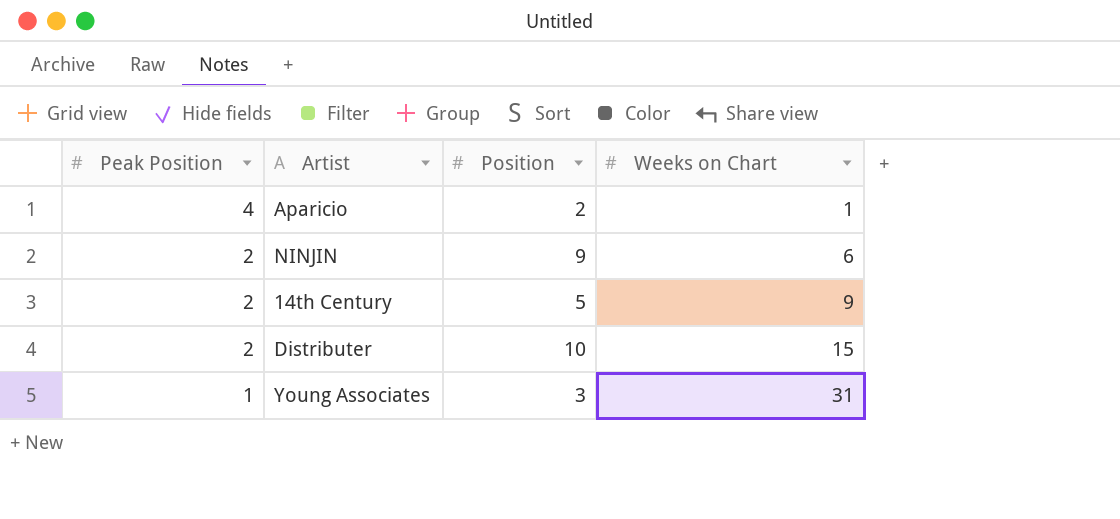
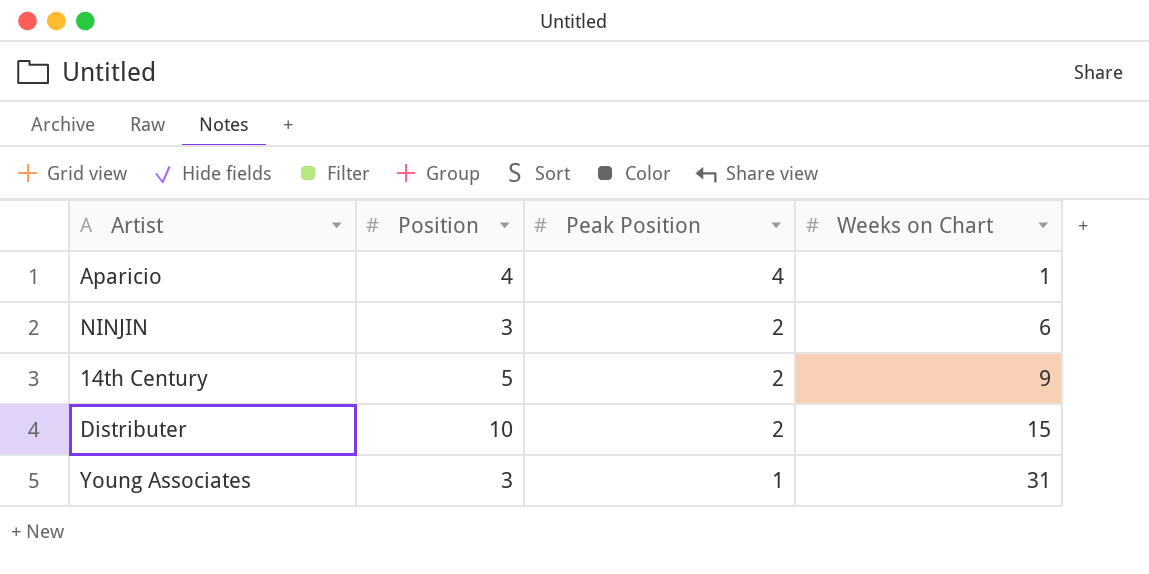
column Peak Position | position: 1 -> 3
Aparicio | Position: 2 -> 4
NINJIN | Position: 9 -> 3

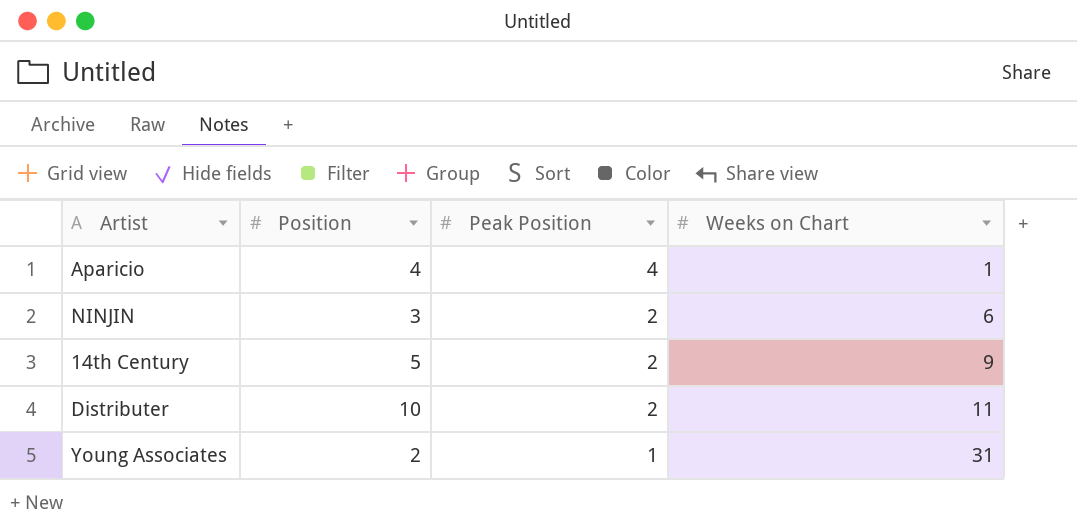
Distributer | Weeks on Chart: 15 -> 11
Young Associates | Position: 3 -> 2

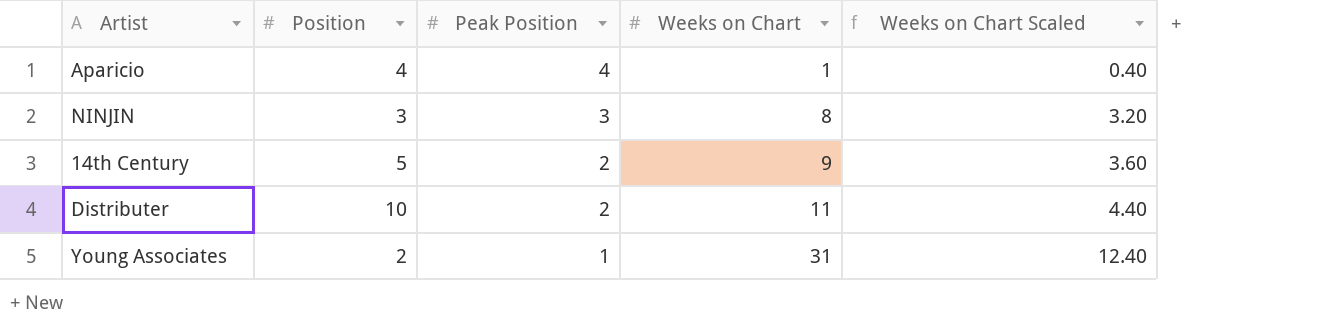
column Weeks on Chart Scaled | formula: none -> [Weeks on Chart] * 0.4
NINJIN | Peak Position: 2 -> 3
NINJIN | Weeks on Chart: 6 -> 8

